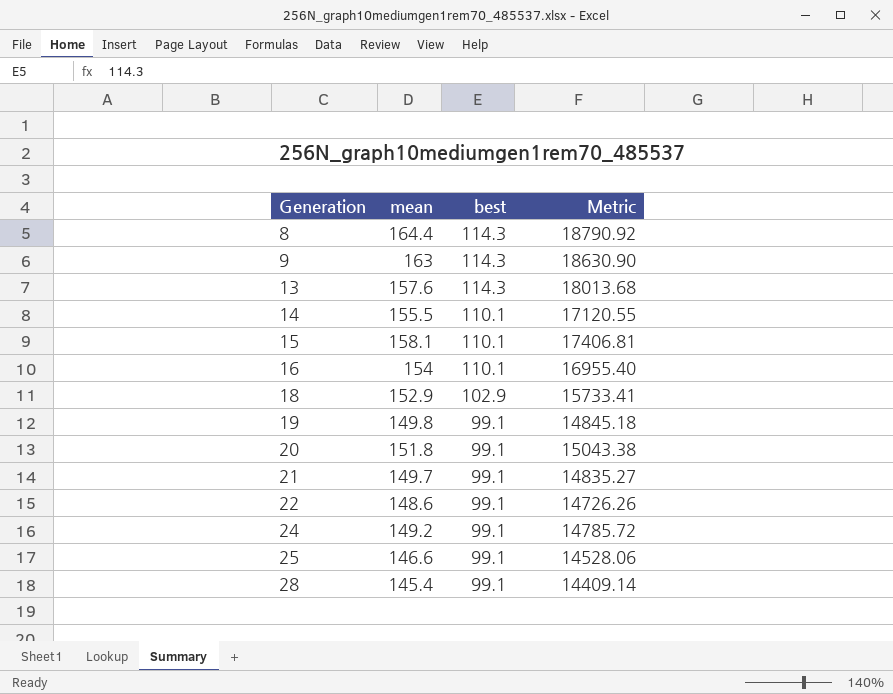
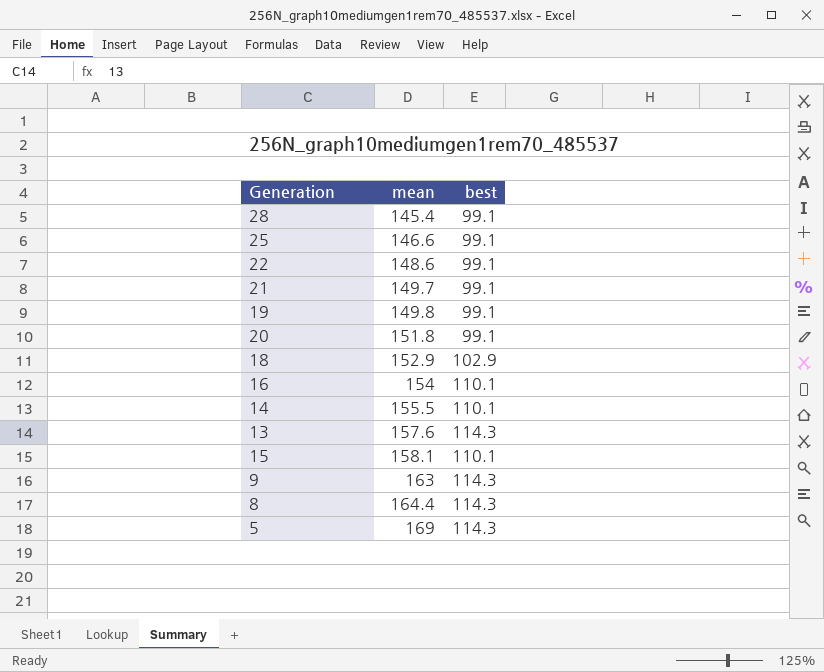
row order: Generation ascending -> mean ascending
column Metric | formula: [mean] * [best] -> none
row 24: 149.2 | 99.1 | 14785.72 -> none
row 5: none -> 169 | 114.3

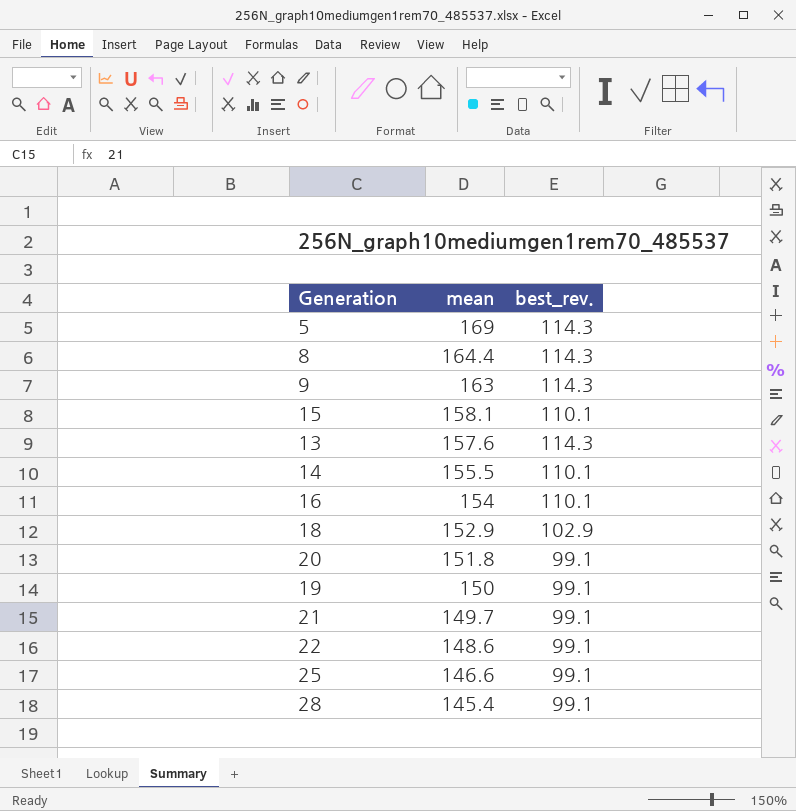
row order: mean ascending -> mean descending
column name: best -> best_rev.
19 | mean: 149.8 -> 150

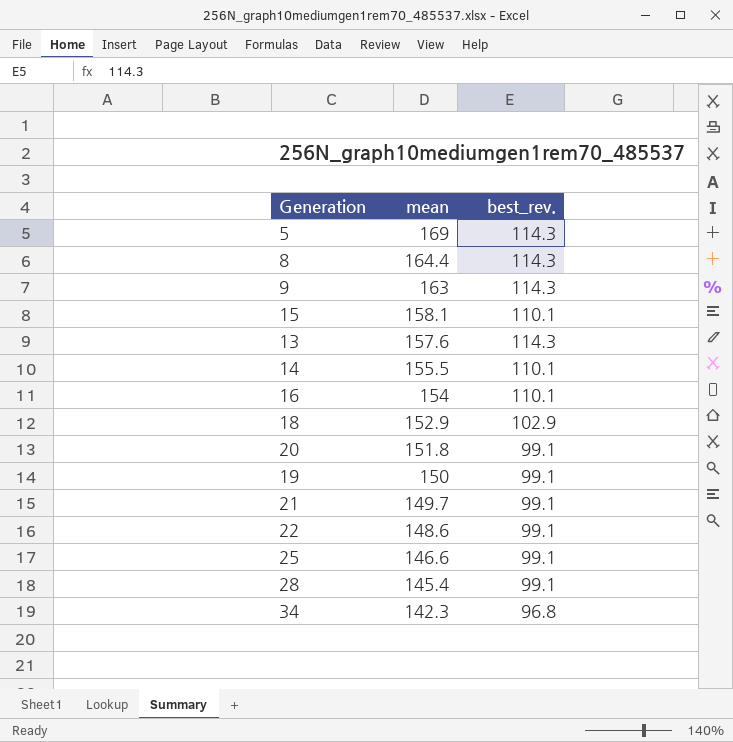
row 34: none -> 142.3 | 96.8

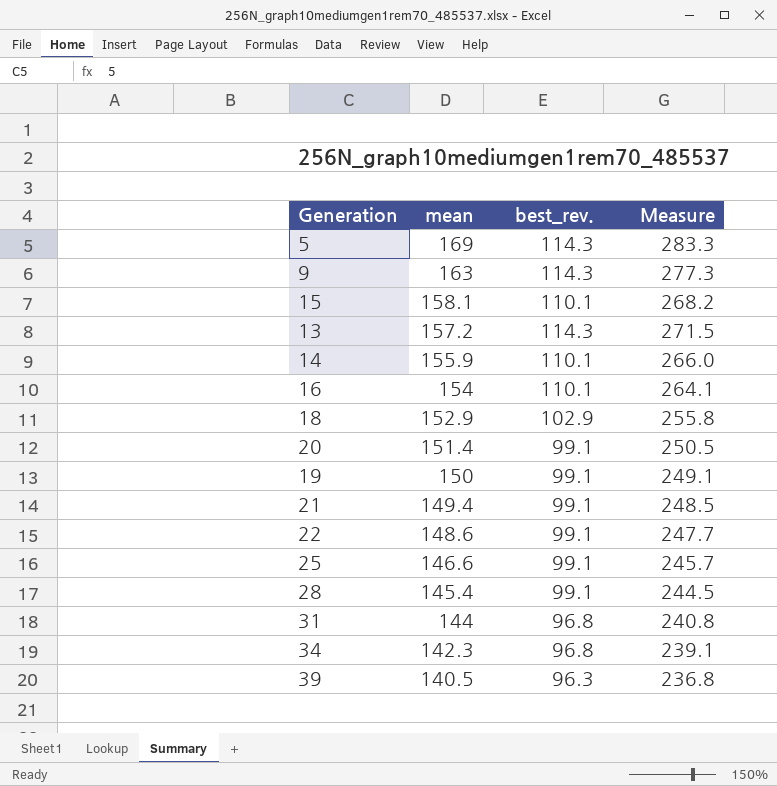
column Measure | formula: none -> [mean] + [best_rev.]
row 8: 164.4 | 114.3 -> none
13 | mean: 157.6 -> 157.2
14 | mean: 155.5 -> 155.9
20 | mean: 151.8 -> 151.4
21 | mean: 149.7 -> 149.4
row 31: none -> 144 | 96.8 | 240.8
row 39: none -> 140.5 | 96.3 | 236.8

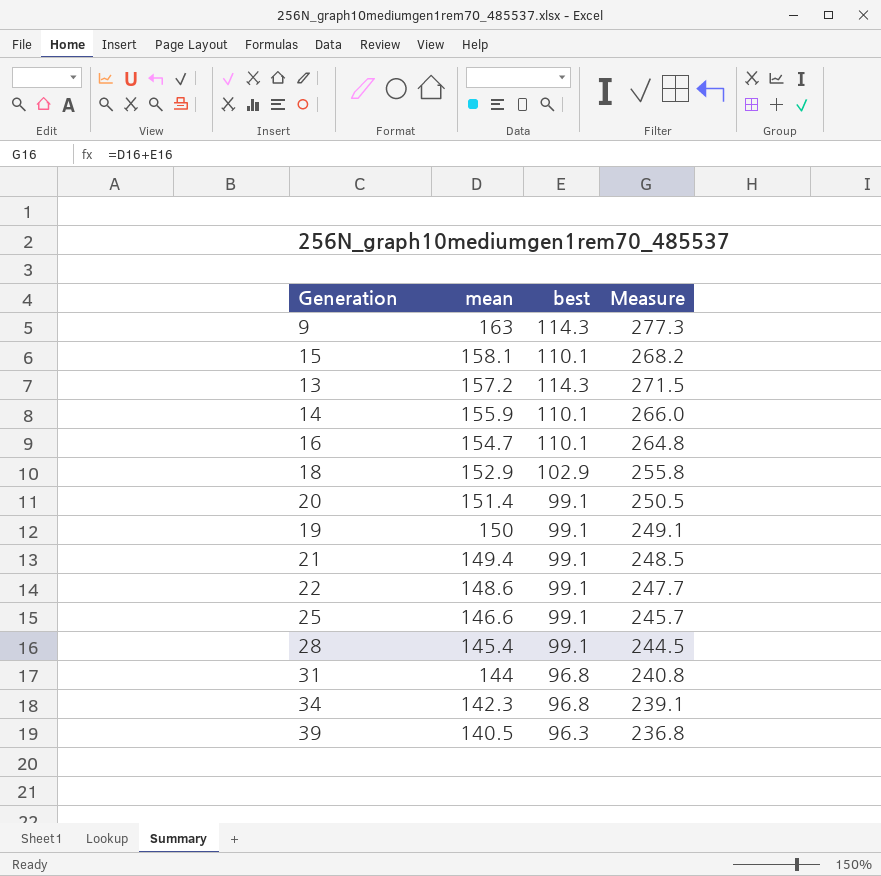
column name: best_rev. -> best
row 5: 169 | 114.3 | 283.3 -> none
16 | mean: 154 -> 154.7
16 | Measure: 264.1 -> 264.8

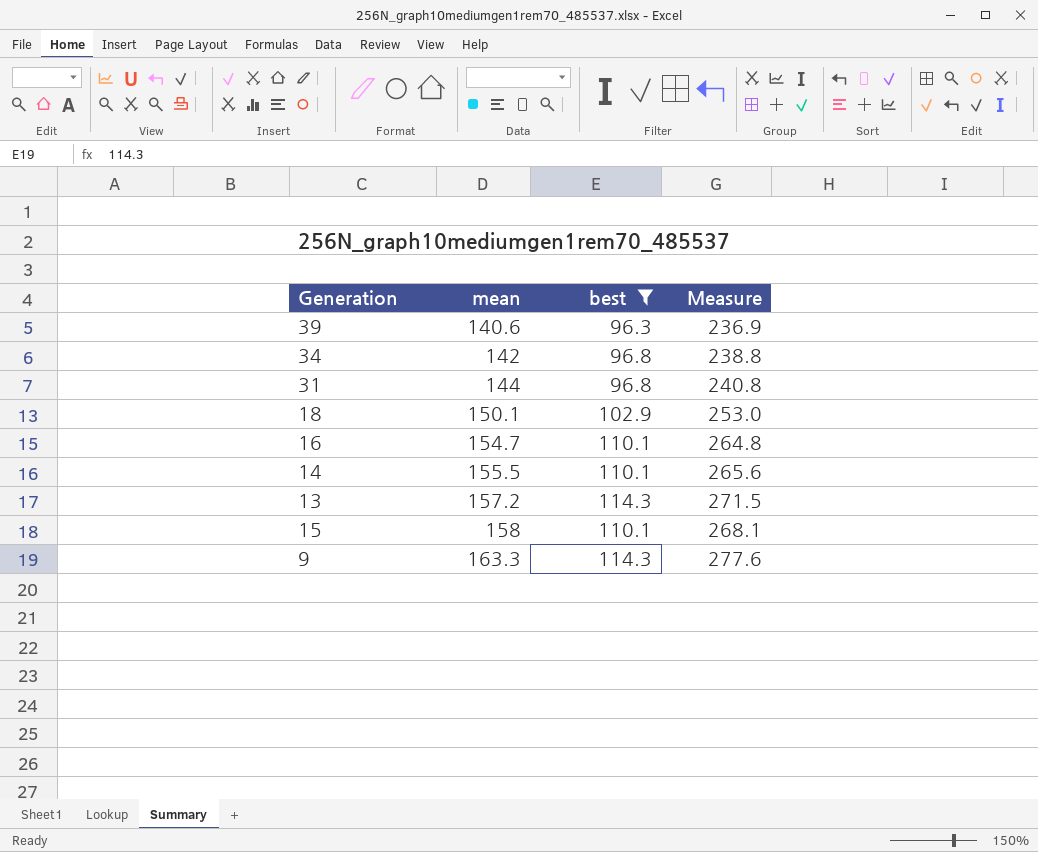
filter: none -> best != 99.1
row order: mean descending -> mean ascending
39 | mean: 140.5 -> 140.6
39 | Measure: 236.8 -> 236.9
34 | mean: 142.3 -> 142
34 | Measure: 239.1 -> 238.8
18 | mean: 152.9 -> 150.1
18 | Measure: 255.8 -> 253.0
14 | mean: 155.9 -> 155.5
14 | Measure: 266.0 -> 265.6
15 | mean: 158.1 -> 158
15 | Measure: 268.2 -> 268.1
9 | mean: 163 -> 163.3
9 | Measure: 277.3 -> 277.6

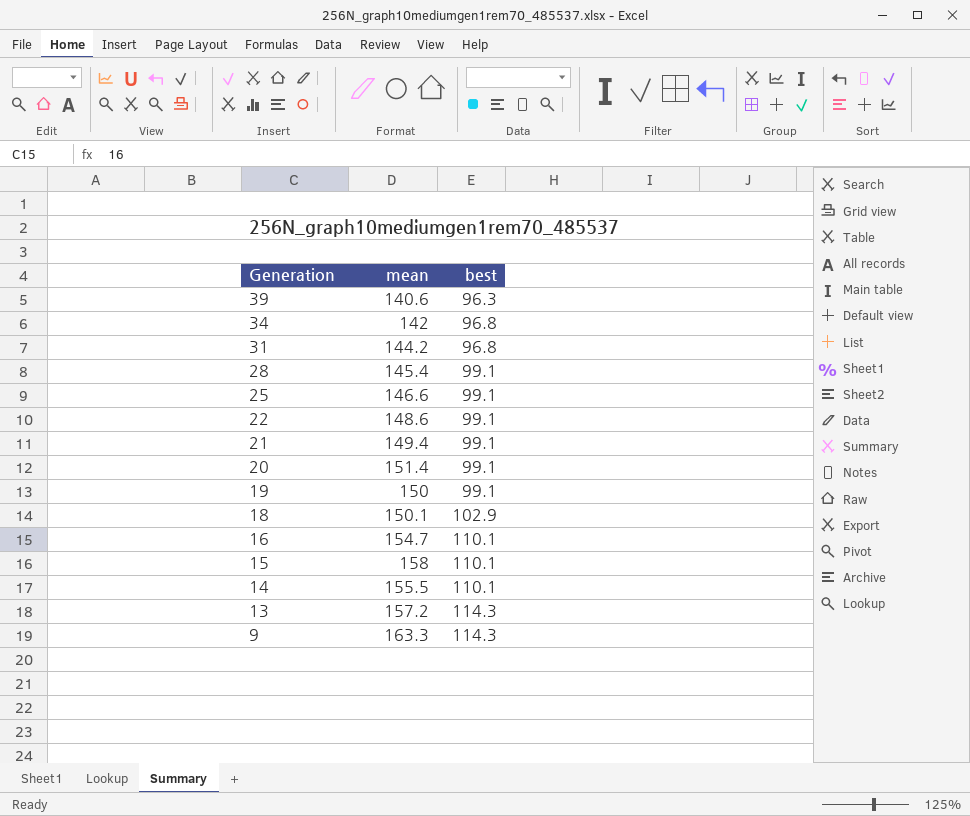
filter: best != 99.1 -> none
row order: mean ascending -> Generation descending
column Measure | formula: [mean] + [best] -> none
31 | mean: 144 -> 144.2

